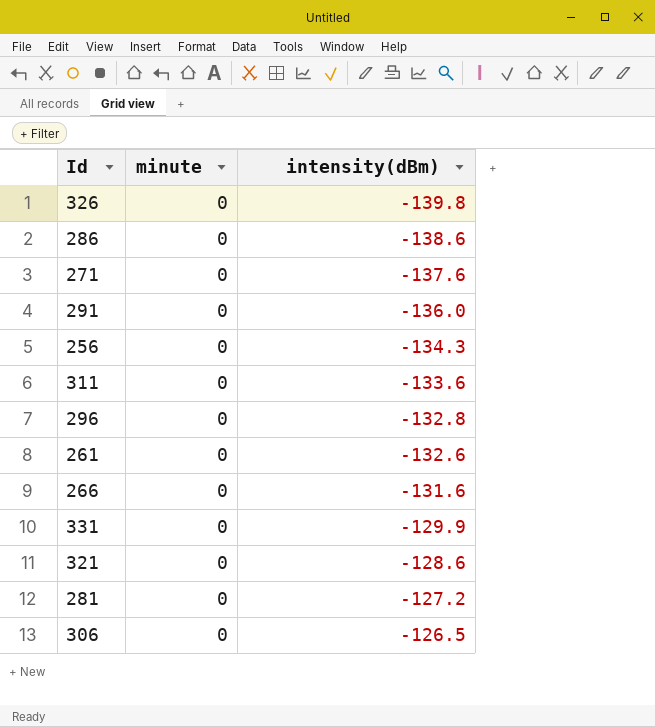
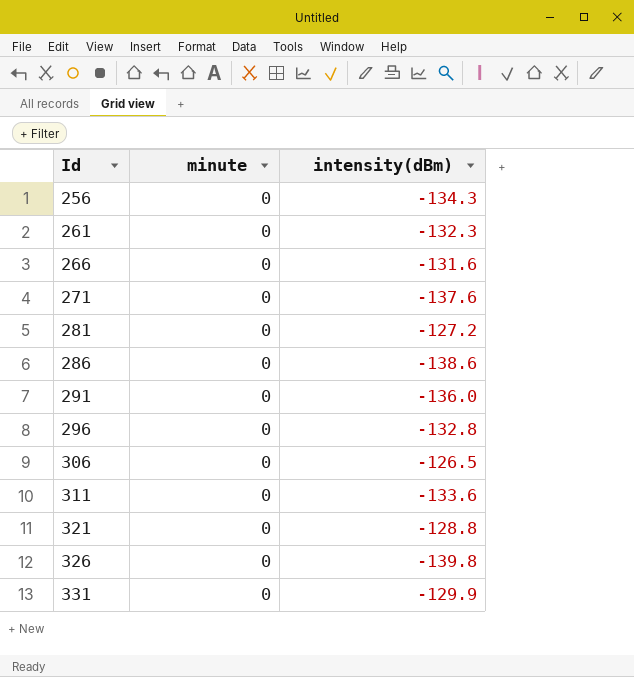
row order: intensity(dBm) ascending -> Id ascending
261 | intensity(dBm): -132.6 -> -132.3
321 | intensity(dBm): -128.6 -> -128.8

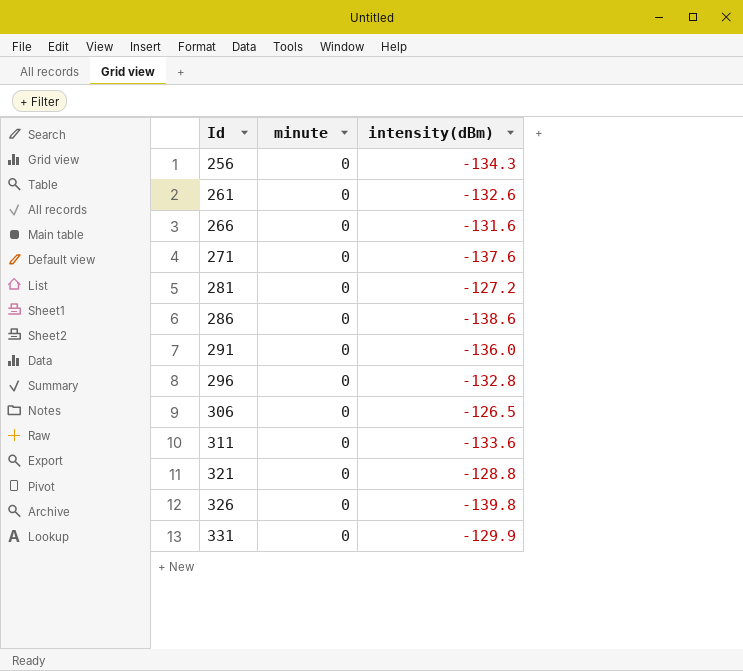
261 | intensity(dBm): -132.3 -> -132.6

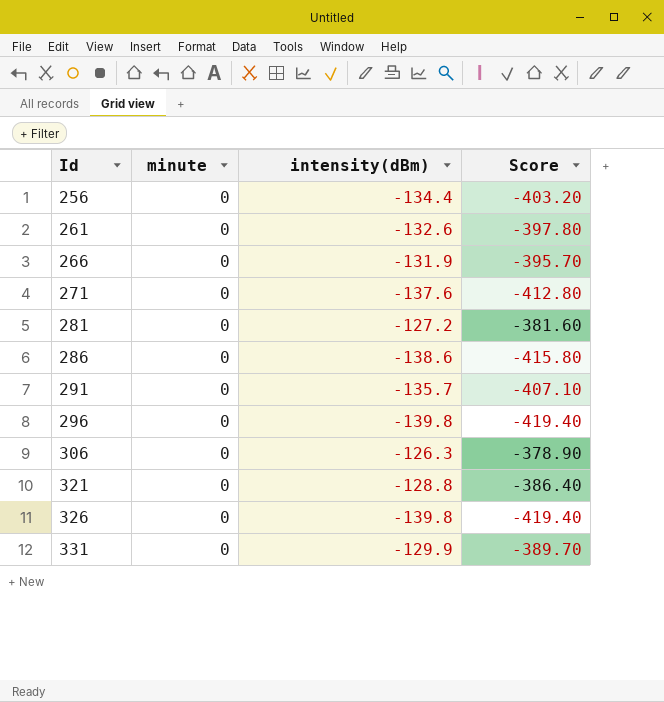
column Score | formula: none -> [intensity(dBm)] * 3
row 311: 0 | -133.6 -> none
256 | intensity(dBm): -134.3 -> -134.4
266 | intensity(dBm): -131.6 -> -131.9
291 | intensity(dBm): -136.0 -> -135.7
296 | intensity(dBm): -132.8 -> -139.8
306 | intensity(dBm): -126.5 -> -126.3

